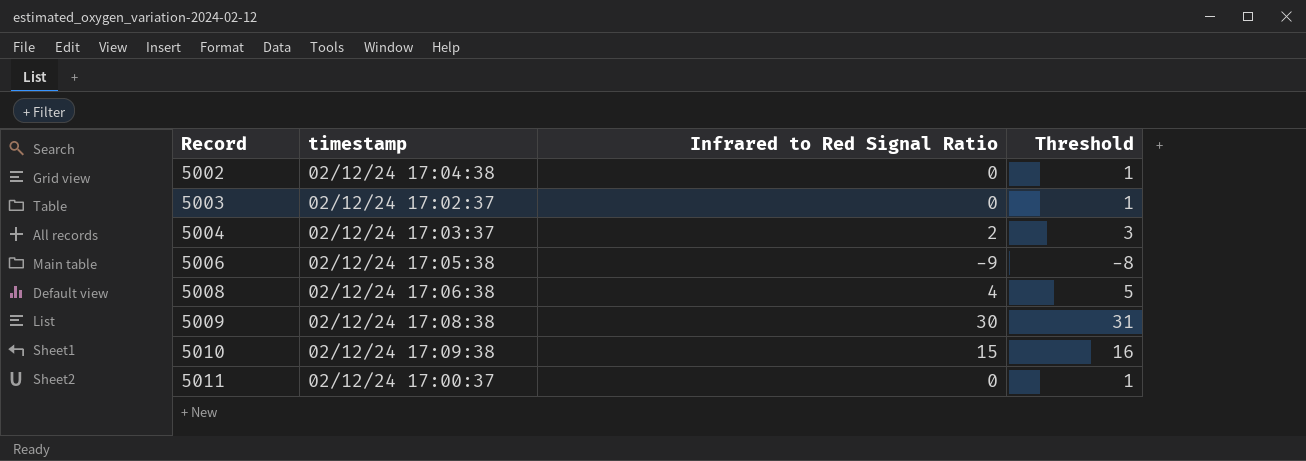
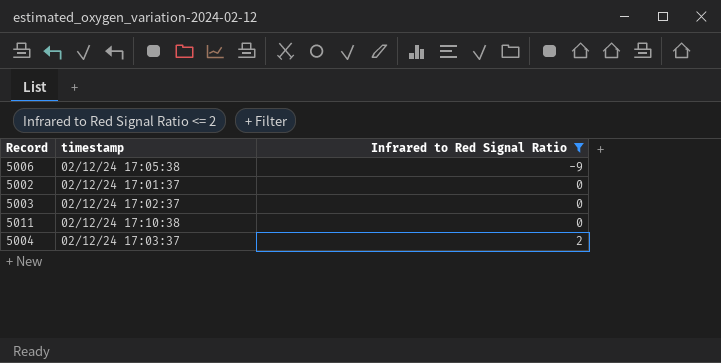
filter: none -> Infrared to Red Signal Ratio <= 2
row order: Record ascending -> Infrared to Red Signal Ratio ascending
column Threshold | formula: [Infrared to Red Signal Ratio] + 1 -> none
5002 | timestamp: 02/12/24 17:04:38 -> 02/12/24 17:01:37
5011 | timestamp: 02/12/24 17:00:37 -> 02/12/24 17:10:38

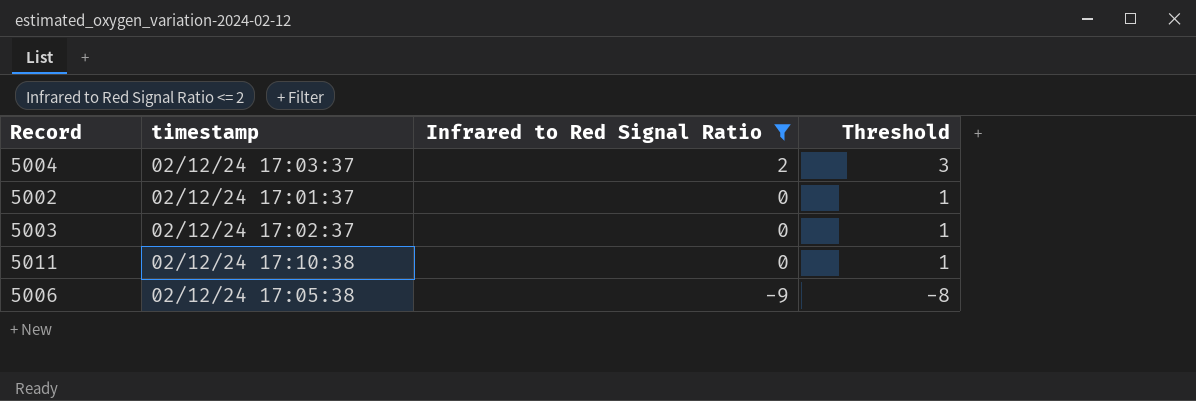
row order: Infrared to Red Signal Ratio ascending -> Infrared to Red Signal Ratio descending
column Threshold | formula: none -> [Infrared to Red Signal Ratio] + 1

